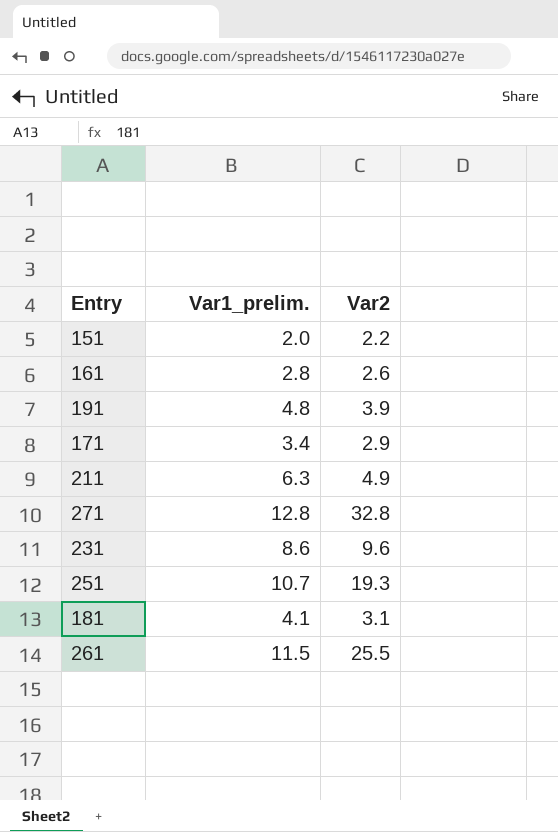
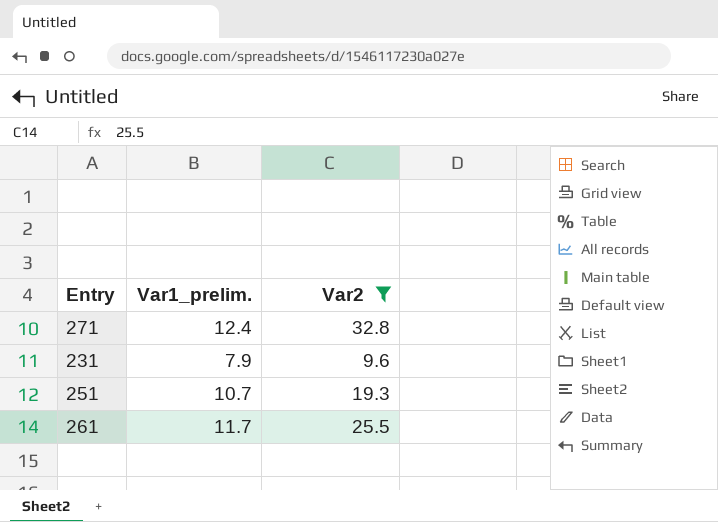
filter: none -> Var2 >= 9.6
271 | Var1_prelim.: 12.8 -> 12.4
231 | Var1_prelim.: 8.6 -> 7.9
261 | Var1_prelim.: 11.5 -> 11.7

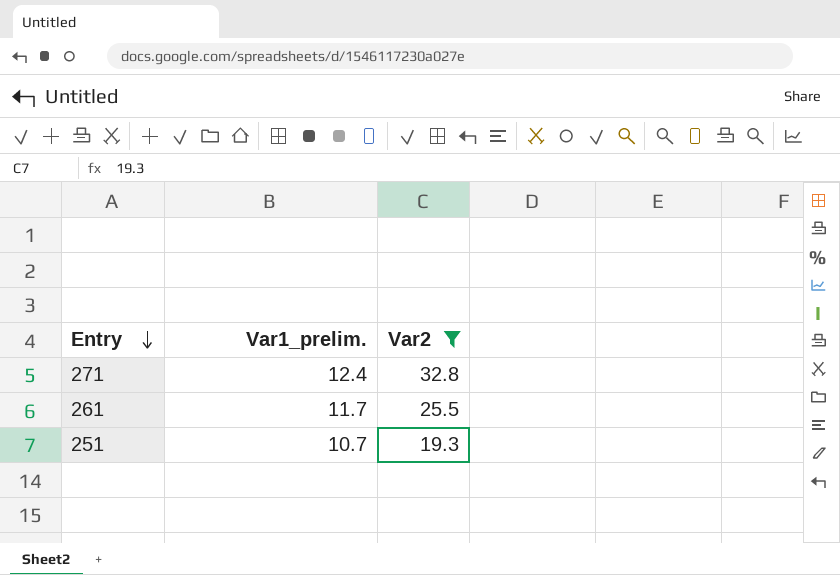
row order: none -> Entry descending
row 231: 7.9 | 9.6 -> none

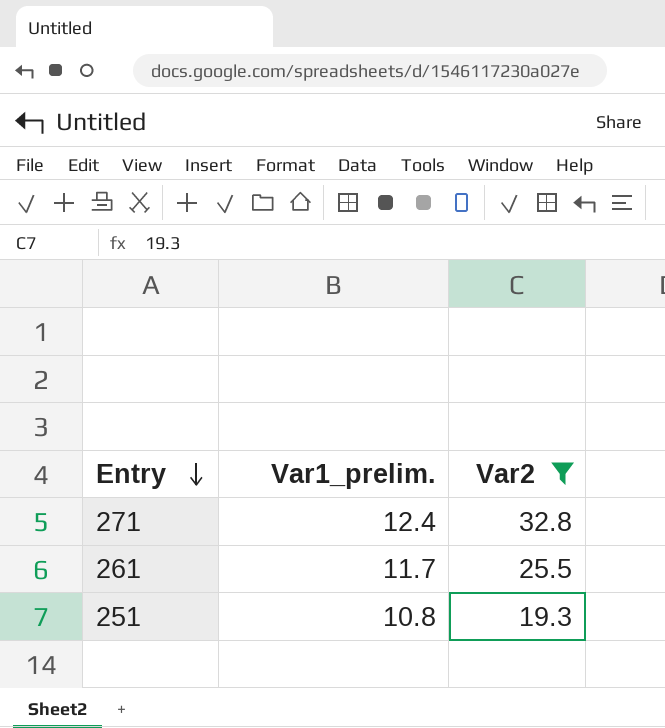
251 | Var1_prelim.: 10.7 -> 10.8

